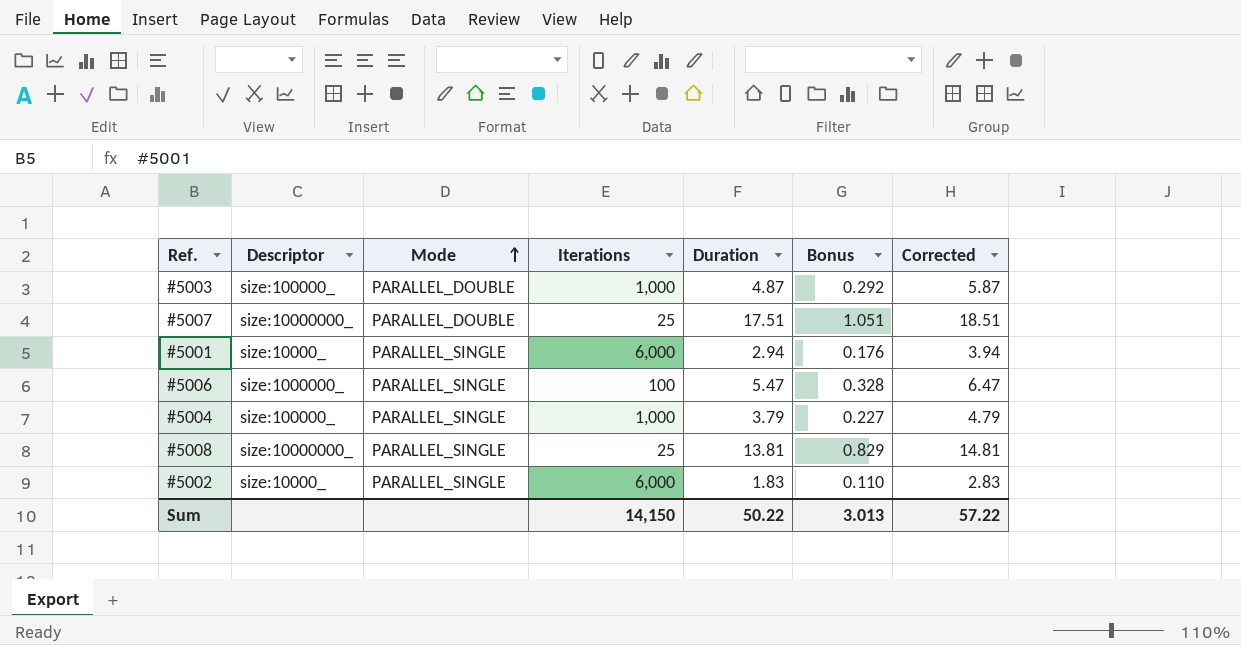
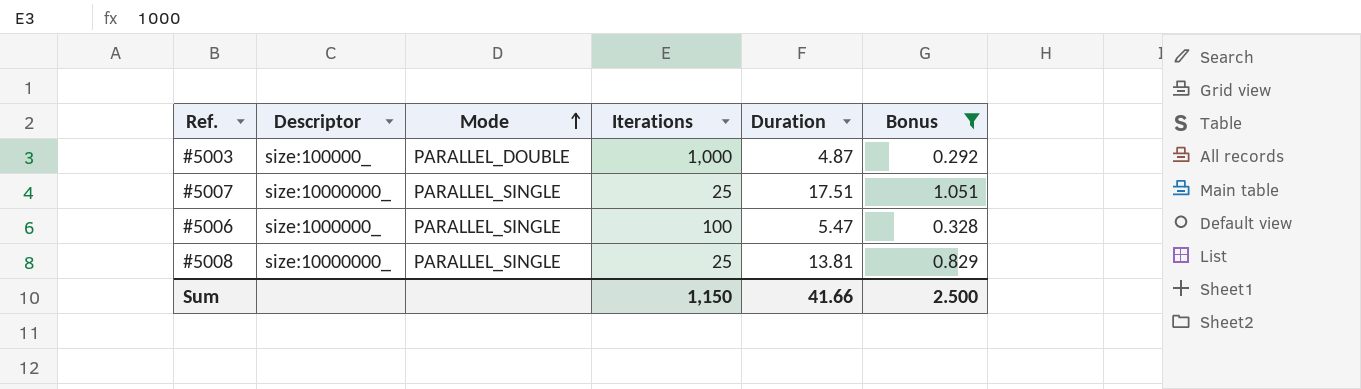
filter: none -> Bonus >= 0.292
column Corrected | formula: [Duration] + 1 -> none
#5007 | Mode: PARALLEL_DOUBLE -> PARALLEL_SINGLE
Sum | Iterations: 14,150 -> 1,150
Sum | Duration: 50.22 -> 41.66
Sum | Bonus: 3.013 -> 2.500

